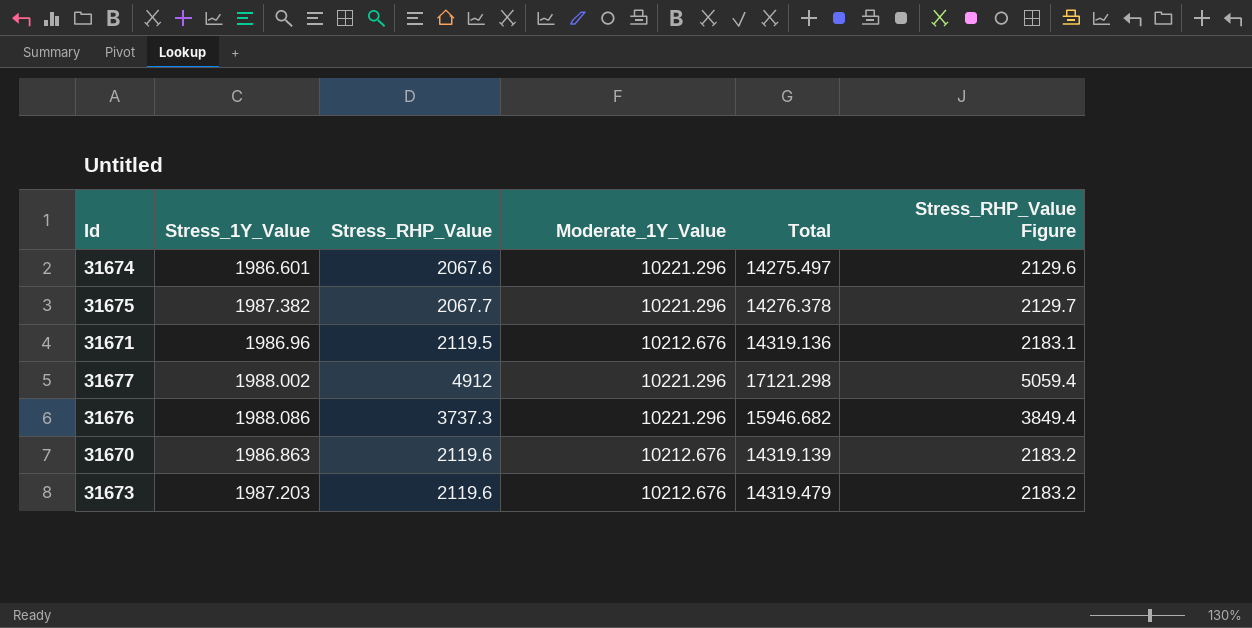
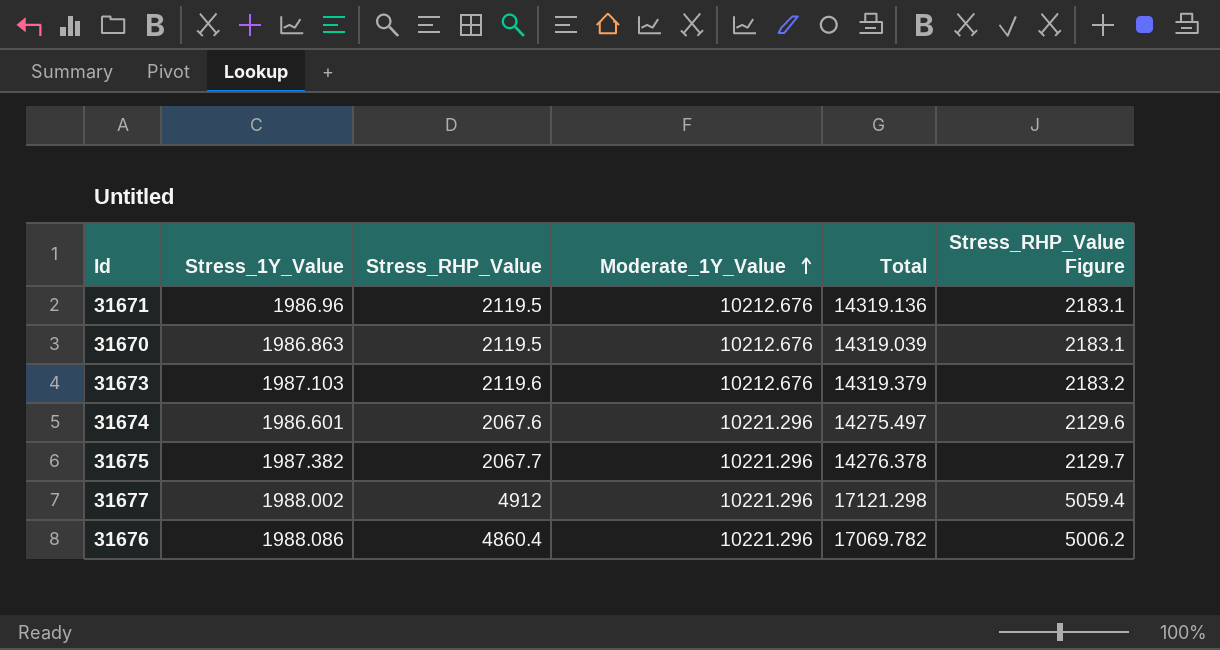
row order: none -> Moderate_1Y_Value ascending
31670 | Stress_RHP_Value: 2119.6 -> 2119.5
31670 | Total: 14319.139 -> 14319.039
31670 | Stress_RHP_Value Figure: 2183.2 -> 2183.1
31673 | Stress_1Y_Value: 1987.203 -> 1987.103
31673 | Total: 14319.479 -> 14319.379
31676 | Stress_RHP_Value: 3737.3 -> 4860.4
31676 | Total: 15946.682 -> 17069.782
31676 | Stress_RHP_Value Figure: 3849.4 -> 5006.2

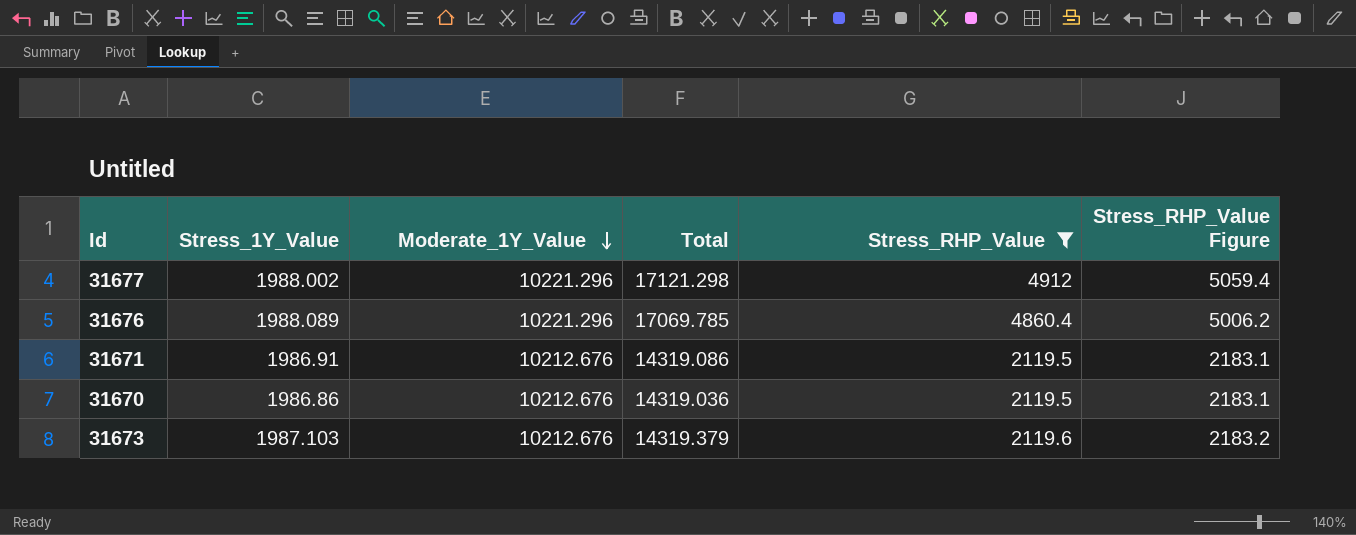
filter: none -> Stress_RHP_Value >= 2119.5
row order: Moderate_1Y_Value ascending -> Moderate_1Y_Value descending
column Stress_RHP_Value | position: 3 -> 5
31676 | Stress_1Y_Value: 1988.086 -> 1988.089
31676 | Total: 17069.782 -> 17069.785
31671 | Stress_1Y_Value: 1986.96 -> 1986.91
31671 | Total: 14319.136 -> 14319.086
31670 | Stress_1Y_Value: 1986.863 -> 1986.86
31670 | Total: 14319.039 -> 14319.036

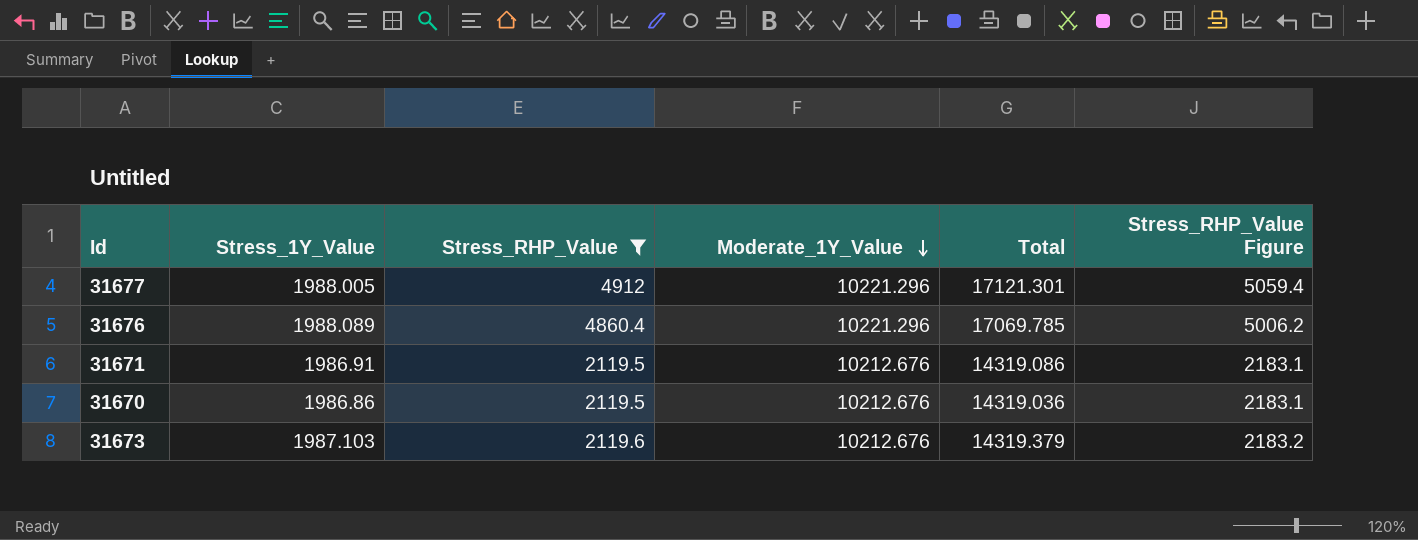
column Stress_RHP_Value | position: 5 -> 3
31677 | Stress_1Y_Value: 1988.002 -> 1988.005
31677 | Total: 17121.298 -> 17121.301

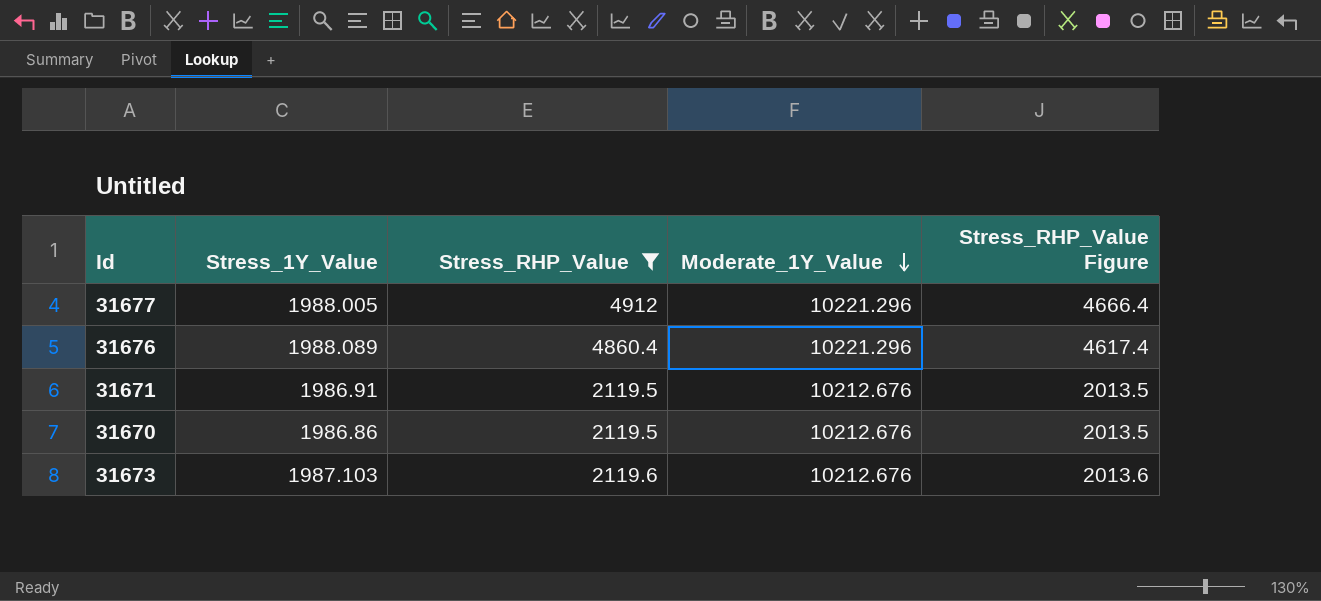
column Total | formula: [Stress_1Y_Value] + [Stress_RHP_Value] + [Moderate_1Y_Value] -> none
column Stress_RHP_Value Figure | formula: [Stress_RHP_Value] * 1.03 -> [Stress_RHP_Value] * 0.95

